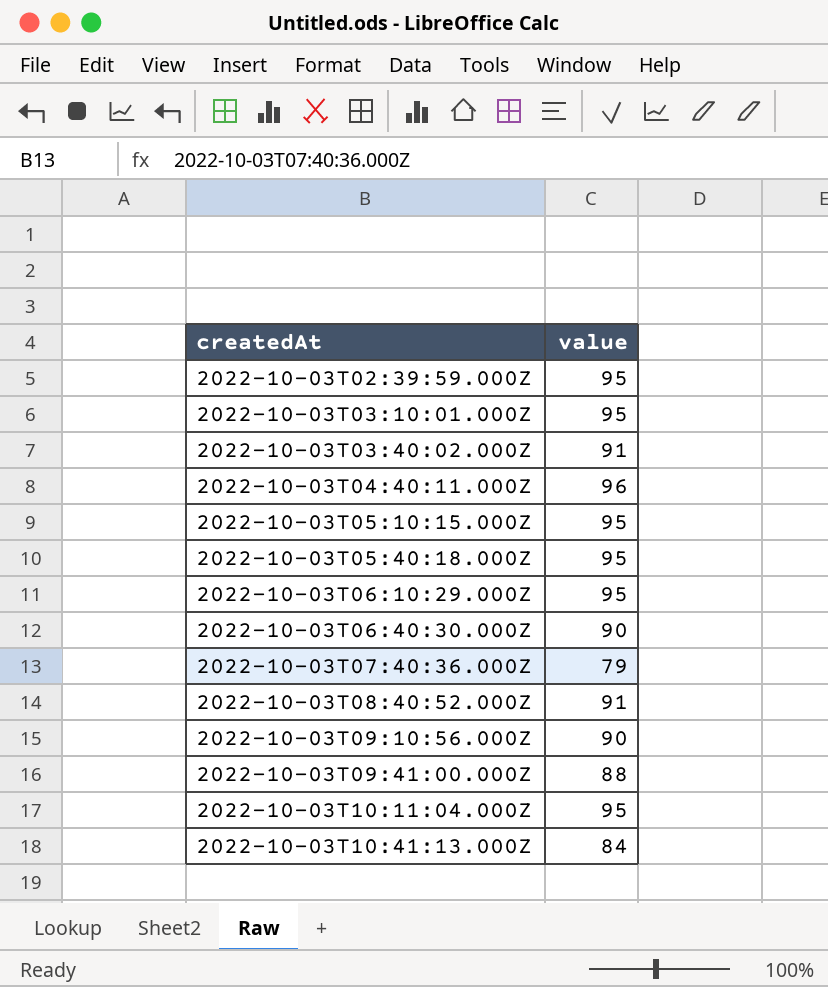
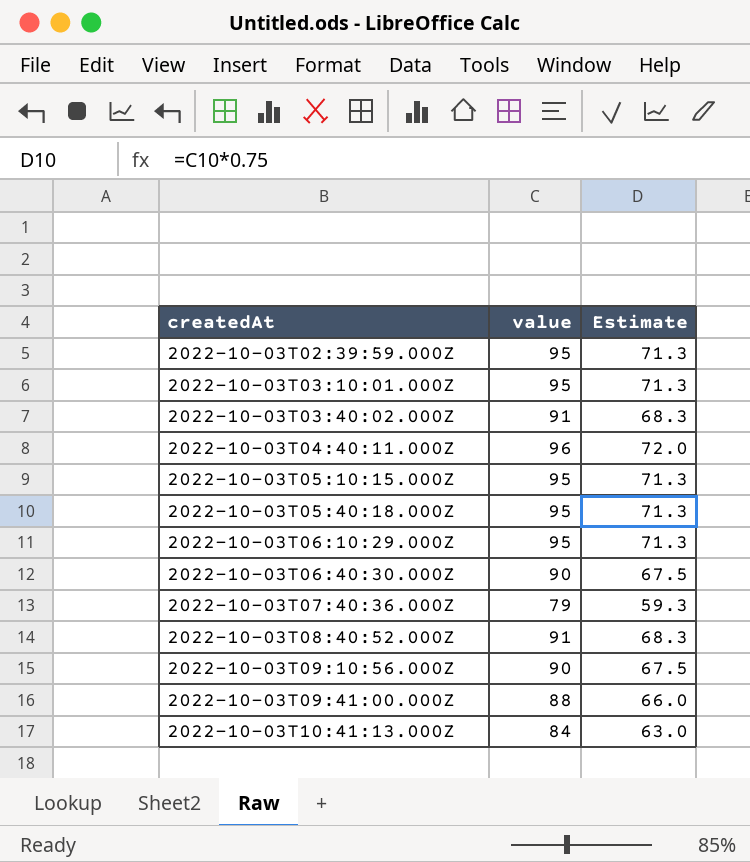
column Estimate | formula: none -> [value] * 0.75
row 2022-10-03T10:11:04.000Z: 95 -> none

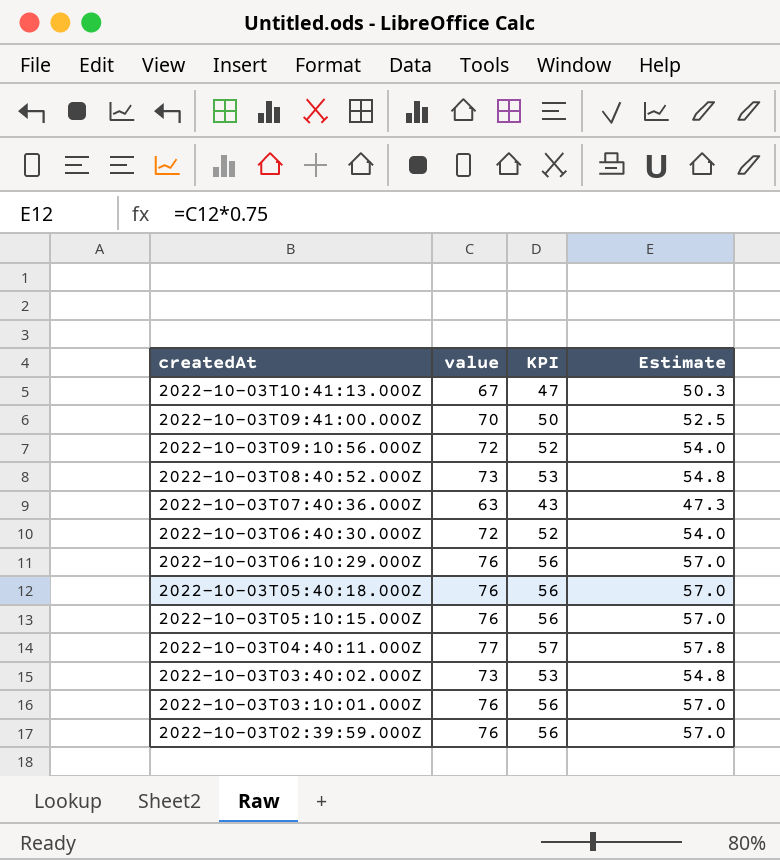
row order: createdAt ascending -> createdAt descending
column KPI | formula: none -> [value] - 20
2022-10-03T10:41:13.000Z | value: 84 -> 67
2022-10-03T10:41:13.000Z | Estimate: 63.0 -> 50.3
2022-10-03T09:41:00.000Z | value: 88 -> 70
2022-10-03T09:41:00.000Z | Estimate: 66.0 -> 52.5
2022-10-03T09:10:56.000Z | value: 90 -> 72
2022-10-03T09:10:56.000Z | Estimate: 67.5 -> 54.0
2022-10-03T08:40:52.000Z | value: 91 -> 73
2022-10-03T08:40:52.000Z | Estimate: 68.3 -> 54.8
2022-10-03T07:40:36.000Z | value: 79 -> 63
2022-10-03T07:40:36.000Z | Estimate: 59.3 -> 47.3
2022-10-03T06:40:30.000Z | value: 90 -> 72
2022-10-03T06:40:30.000Z | Estimate: 67.5 -> 54.0
2022-10-03T06:10:29.000Z | value: 95 -> 76
2022-10-03T06:10:29.000Z | Estimate: 71.3 -> 57.0
2022-10-03T05:40:18.000Z | value: 95 -> 76
2022-10-03T05:40:18.000Z | Estimate: 71.3 -> 57.0
2022-10-03T05:10:15.000Z | value: 95 -> 76
2022-10-03T05:10:15.000Z | Estimate: 71.3 -> 57.0
2022-10-03T04:40:11.000Z | value: 96 -> 77
2022-10-03T04:40:11.000Z | Estimate: 72.0 -> 57.8
2022-10-03T03:40:02.000Z | value: 91 -> 73
2022-10-03T03:40:02.000Z | Estimate: 68.3 -> 54.8
2022-10-03T03:10:01.000Z | value: 95 -> 76
2022-10-03T03:10:01.000Z | Estimate: 71.3 -> 57.0
2022-10-03T02:39:59.000Z | value: 95 -> 76
2022-10-03T02:39:59.000Z | Estimate: 71.3 -> 57.0

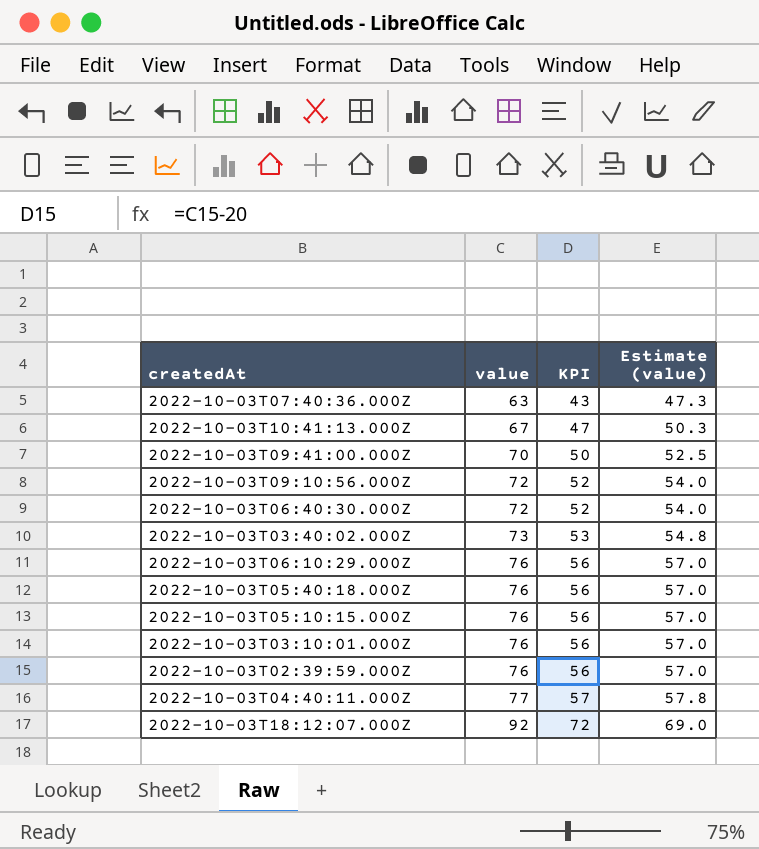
row order: createdAt descending -> value ascending
column name: Estimate -> Estimate (value)
row 2022-10-03T08:40:52.000Z: 73 | 53 | 54.8 -> none
row 2022-10-03T18:12:07.000Z: none -> 92 | 72 | 69.0

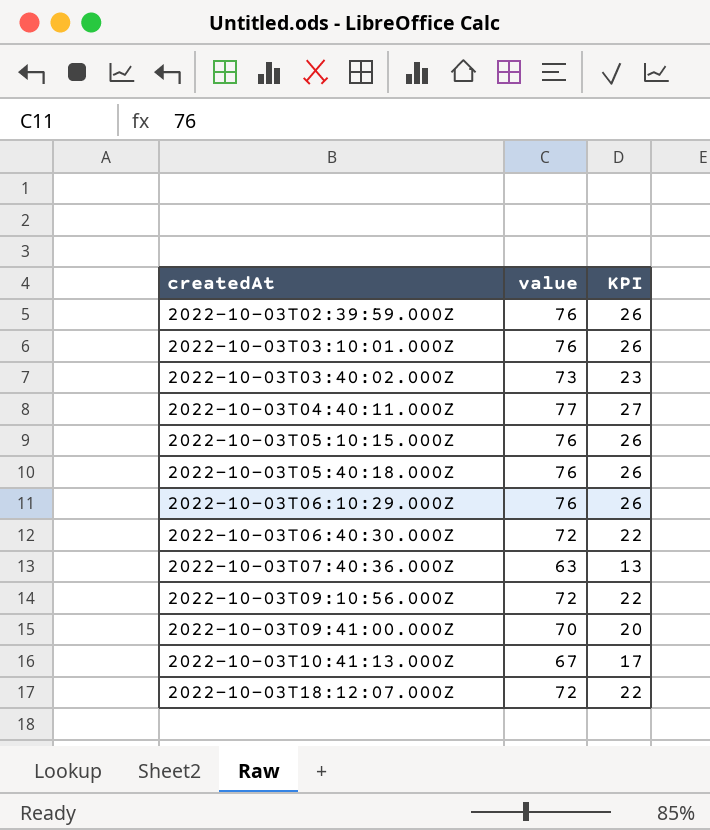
row order: value ascending -> createdAt ascending
column Estimate (value) | formula: [value] * 0.75 -> none
column KPI | formula: [value] - 20 -> [value] - 50
2022-10-03T18:12:07.000Z | value: 92 -> 72

